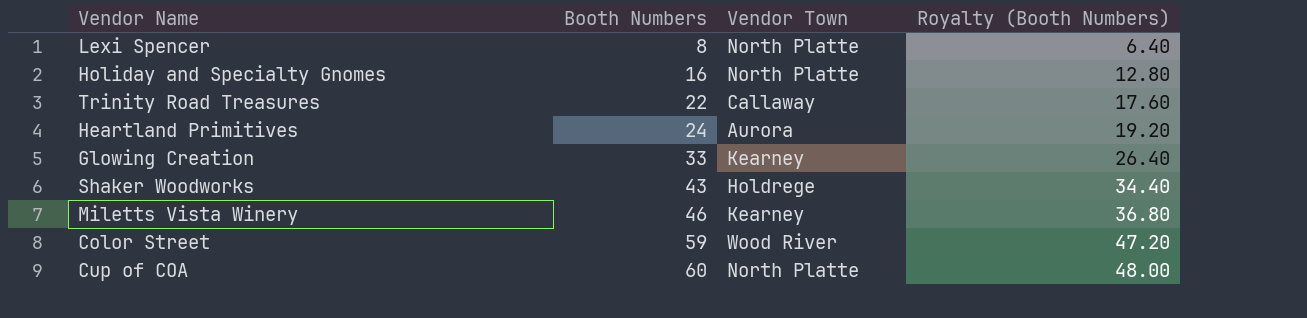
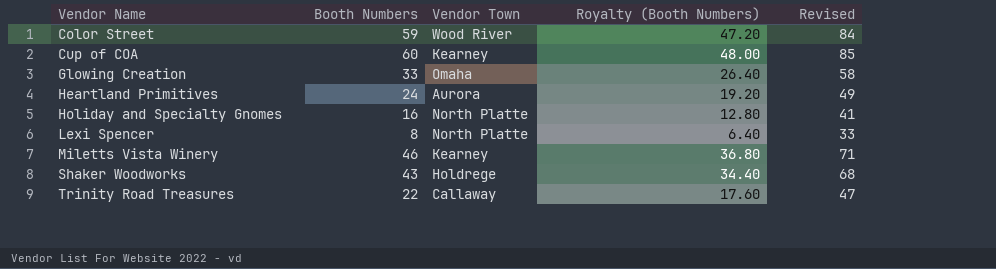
row order: Booth Numbers ascending -> Vendor Name ascending
column Revised | formula: none -> [Booth Numbers] + 25
Cup of COA | Vendor Town: North Platte -> Kearney
Glowing Creation | Vendor Town: Kearney -> Omaha

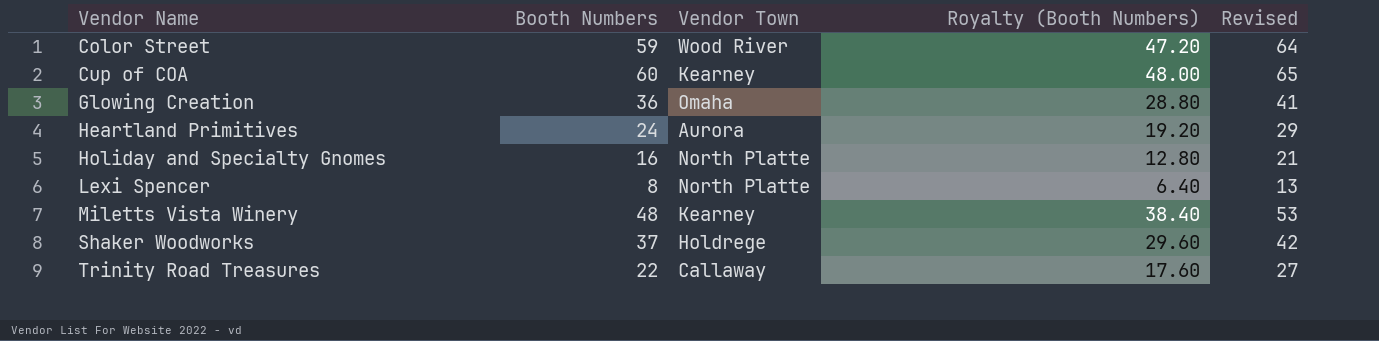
column Revised | formula: [Booth Numbers] + 25 -> [Booth Numbers] + 5
Glowing Creation | Booth Numbers: 33 -> 36
Glowing Creation | Royalty (Booth Numbers): 26.40 -> 28.80
Miletts Vista Winery | Booth Numbers: 46 -> 48
Miletts Vista Winery | Royalty (Booth Numbers): 36.80 -> 38.40
Shaker Woodworks | Booth Numbers: 43 -> 37
Shaker Woodworks | Royalty (Booth Numbers): 34.40 -> 29.60

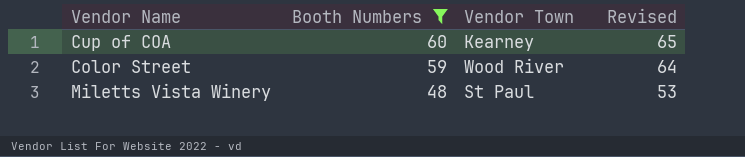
filter: none -> Booth Numbers >= 48
row order: Vendor Name ascending -> Booth Numbers descending
column Royalty (Booth Numbers) | formula: [Booth Numbers] * 0.8 -> none
Miletts Vista Winery | Vendor Town: Kearney -> St Paul

